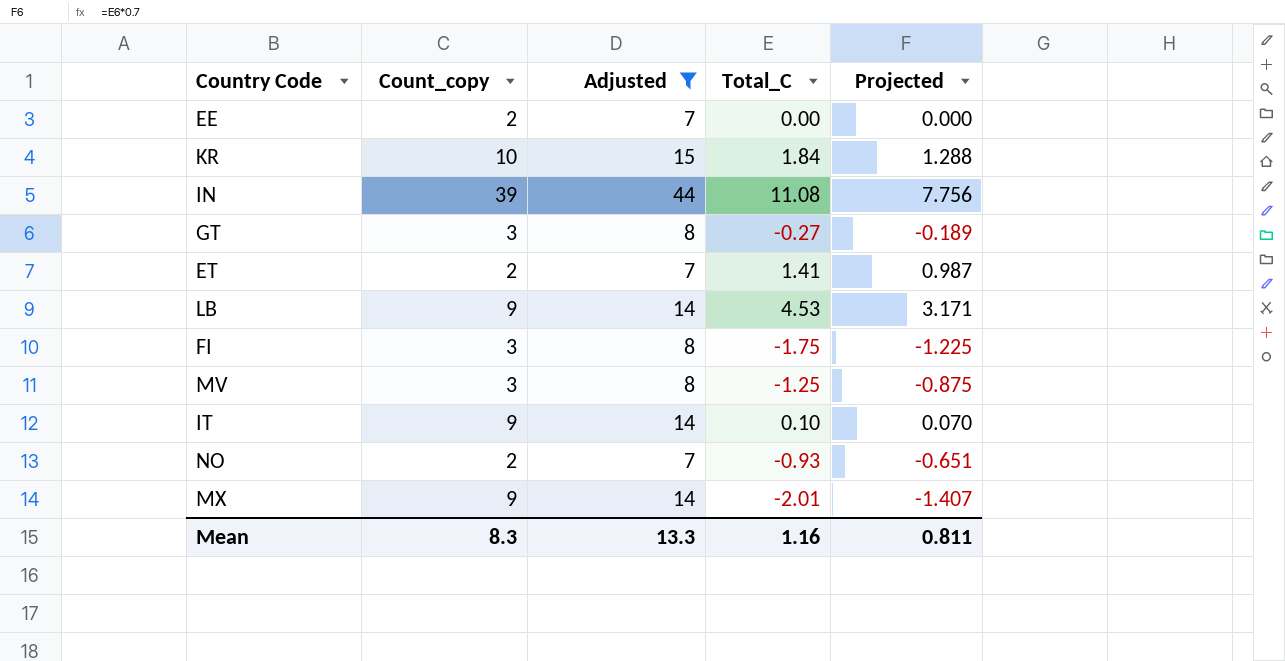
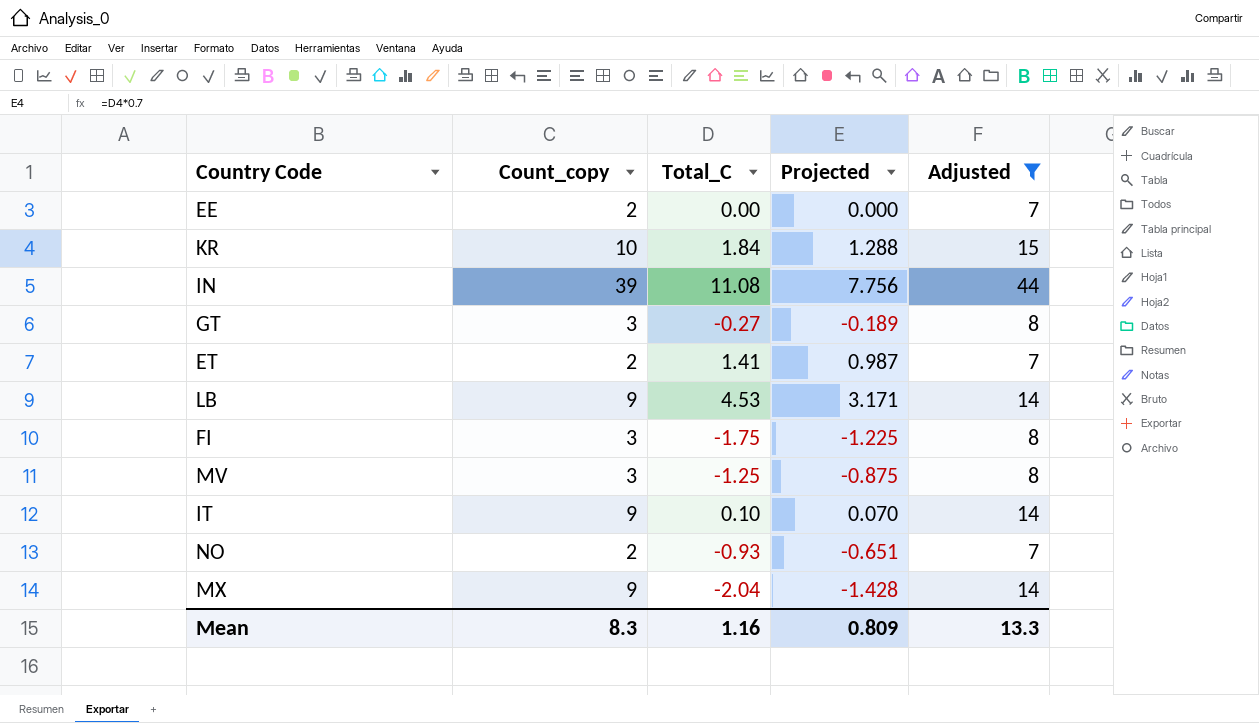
column Adjusted | position: 3 -> 5
MX | Total_C: -2.01 -> -2.04
MX | Projected: -1.407 -> -1.428
Mean | Projected: 0.811 -> 0.809

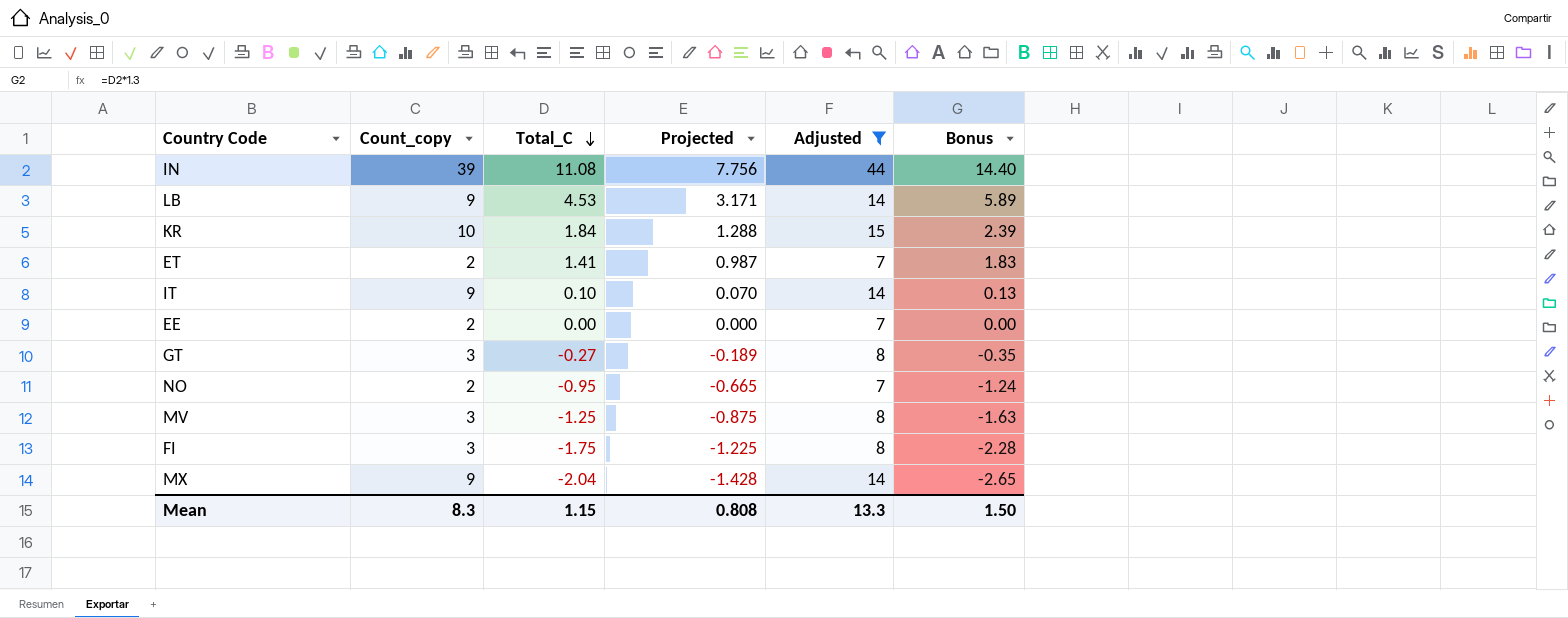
row order: none -> Total_C descending
column Bonus | formula: none -> [Total_C] * 1.3
NO | Total_C: -0.93 -> -0.95
NO | Projected: -0.651 -> -0.665
Mean | Total_C: 1.16 -> 1.15
Mean | Projected: 0.809 -> 0.808

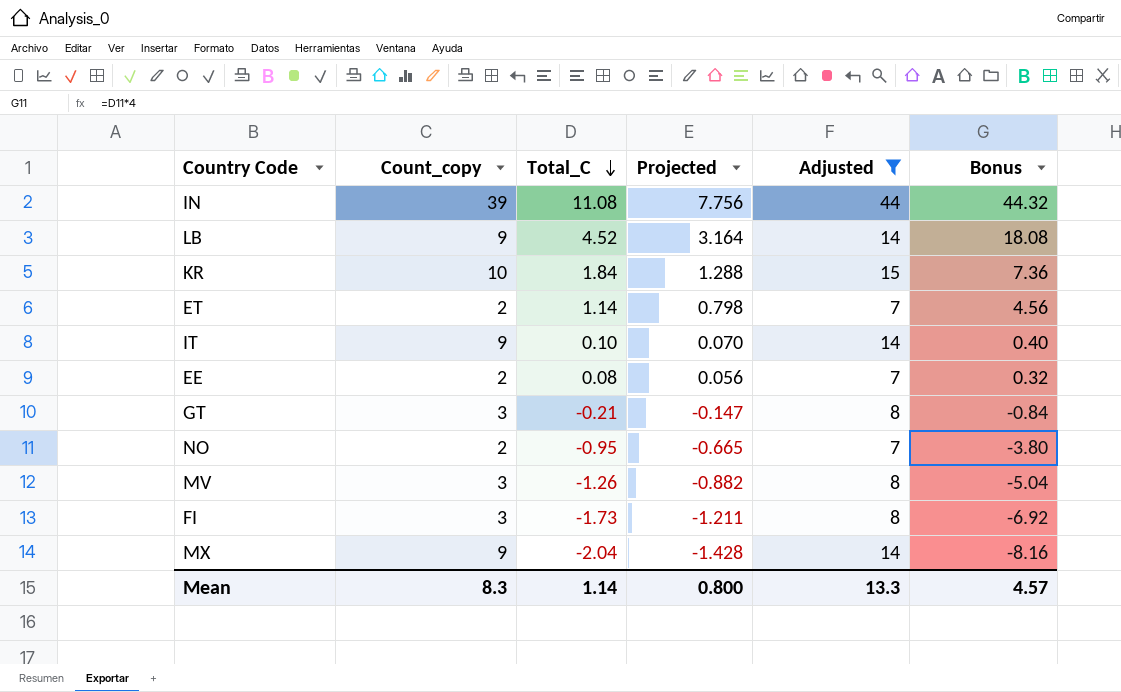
column Bonus | formula: [Total_C] * 1.3 -> [Total_C] * 4
LB | Total_C: 4.53 -> 4.52
LB | Projected: 3.171 -> 3.164
ET | Total_C: 1.41 -> 1.14
ET | Projected: 0.987 -> 0.798
EE | Total_C: 0.00 -> 0.08
EE | Projected: 0.000 -> 0.056
GT | Total_C: -0.27 -> -0.21
GT | Projected: -0.189 -> -0.147
MV | Total_C: -1.25 -> -1.26
MV | Projected: -0.875 -> -0.882
FI | Total_C: -1.75 -> -1.73
FI | Projected: -1.225 -> -1.211
Mean | Total_C: 1.15 -> 1.14
Mean | Projected: 0.808 -> 0.800
Mean | Bonus: 1.50 -> 4.57

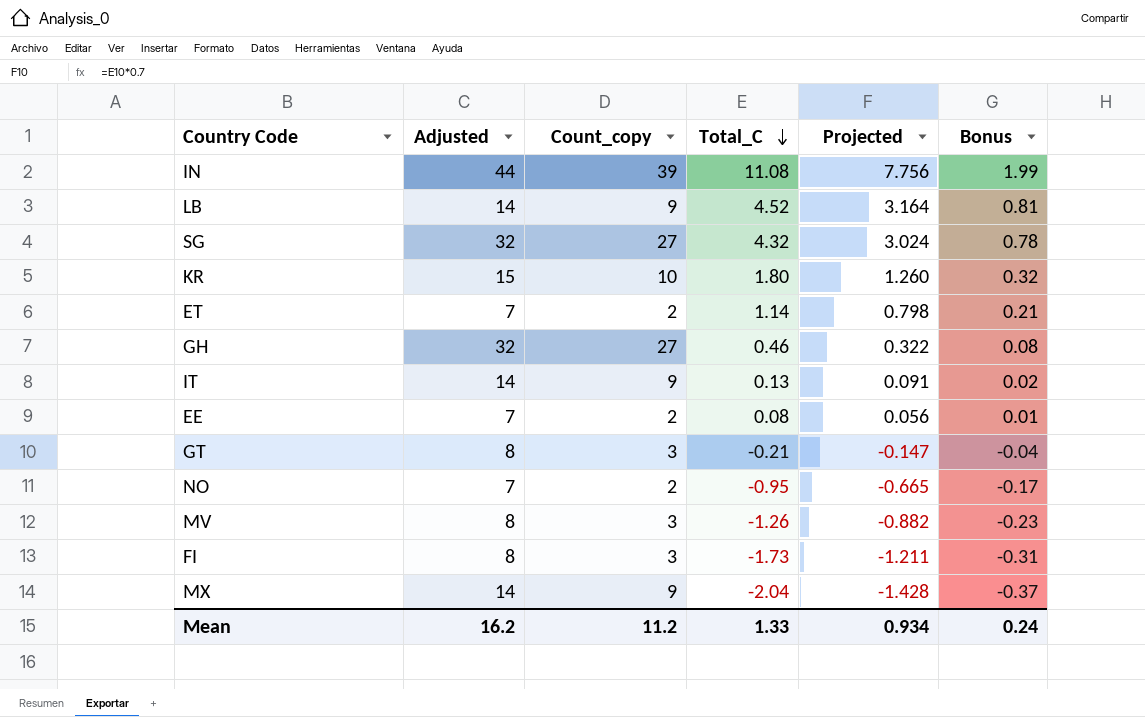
filter: Adjusted != 32 -> none
column Adjusted | position: 5 -> 2
column Bonus | formula: [Total_C] * 4 -> [Total_C] * 0.18
KR | Total_C: 1.84 -> 1.80
KR | Projected: 1.288 -> 1.260
IT | Total_C: 0.10 -> 0.13
IT | Projected: 0.070 -> 0.091
Mean | Adjusted: 13.3 -> 16.2
Mean | Count_copy: 8.3 -> 11.2
Mean | Total_C: 1.14 -> 1.33
Mean | Projected: 0.800 -> 0.934
Mean | Bonus: 4.57 -> 0.24

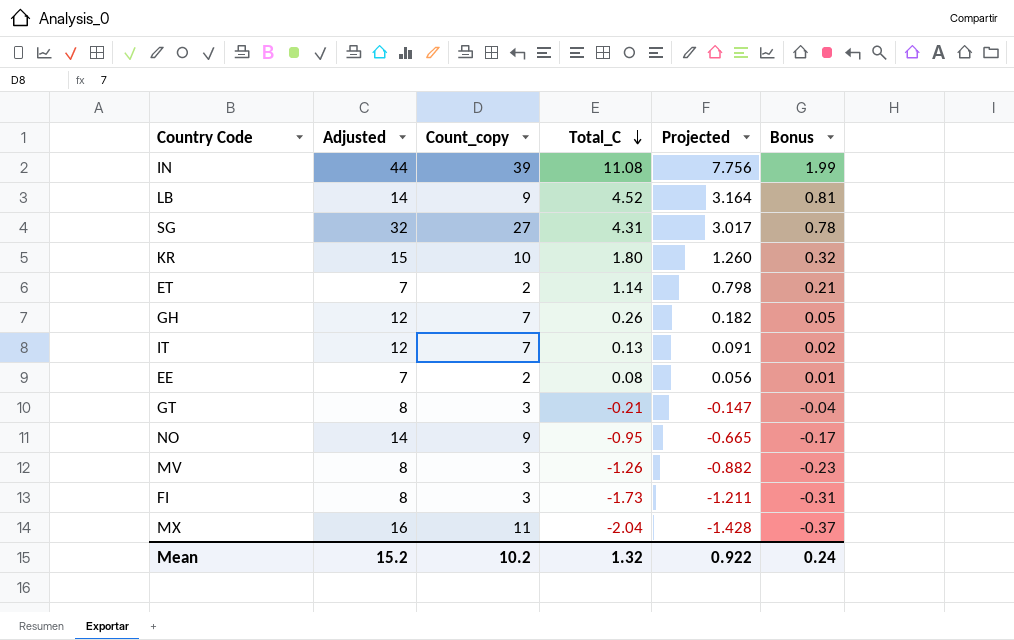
SG | Total_C: 4.32 -> 4.31
SG | Projected: 3.024 -> 3.017
GH | Adjusted: 32 -> 12
GH | Count_copy: 27 -> 7
GH | Total_C: 0.46 -> 0.26
GH | Projected: 0.322 -> 0.182
GH | Bonus: 0.08 -> 0.05
IT | Adjusted: 14 -> 12
IT | Count_copy: 9 -> 7
NO | Adjusted: 7 -> 14
NO | Count_copy: 2 -> 9
MX | Adjusted: 14 -> 16
MX | Count_copy: 9 -> 11
Mean | Adjusted: 16.2 -> 15.2
Mean | Count_copy: 11.2 -> 10.2
Mean | Total_C: 1.33 -> 1.32
Mean | Projected: 0.934 -> 0.922

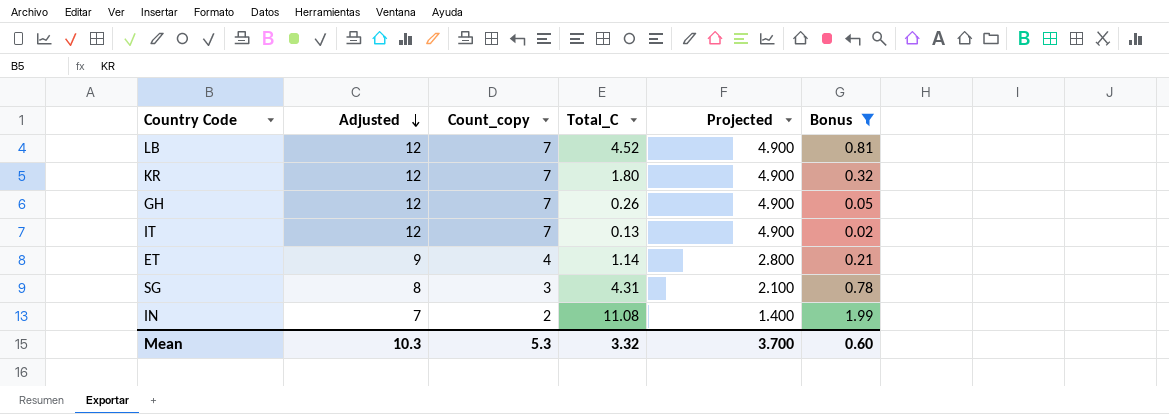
filter: none -> Bonus >= 0.02
row order: Total_C descending -> Adjusted descending
column Projected | formula: [Total_C] * 0.7 -> [Count_copy] * 0.7
LB | Adjusted: 14 -> 12
LB | Count_copy: 9 -> 7
KR | Adjusted: 15 -> 12
KR | Count_copy: 10 -> 7
ET | Adjusted: 7 -> 9
ET | Count_copy: 2 -> 4
SG | Adjusted: 32 -> 8
SG | Count_copy: 27 -> 3
IN | Adjusted: 44 -> 7
IN | Count_copy: 39 -> 2
Mean | Adjusted: 15.2 -> 10.3
Mean | Count_copy: 10.2 -> 5.3
Mean | Total_C: 1.32 -> 3.32
Mean | Projected: 0.922 -> 3.700
Mean | Bonus: 0.24 -> 0.60

